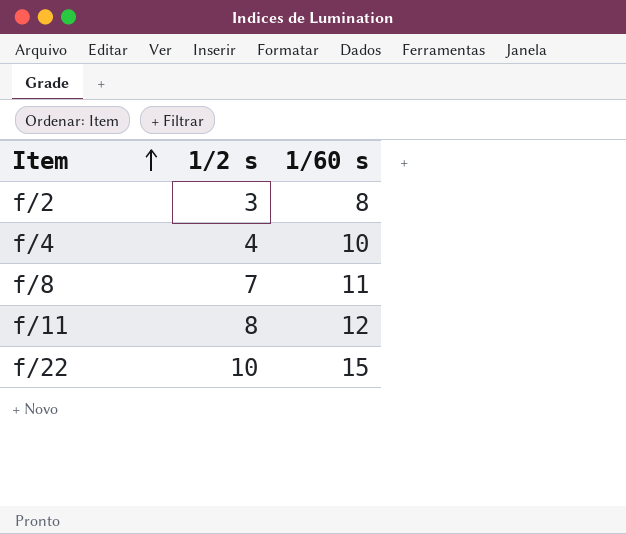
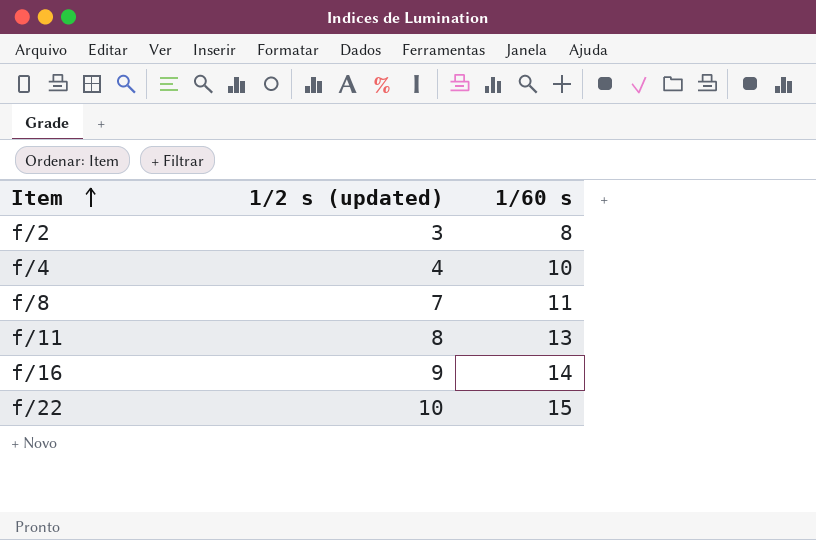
column name: 1/2 s -> 1/2 s (updated)
f/11 | 1/60 s: 12 -> 13
row f/16: none -> 9 | 14

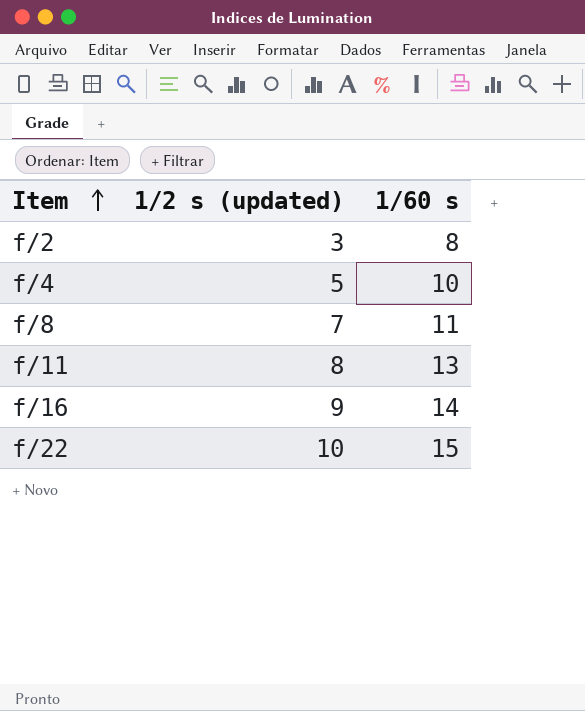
f/4 | 1/2 s (updated): 4 -> 5

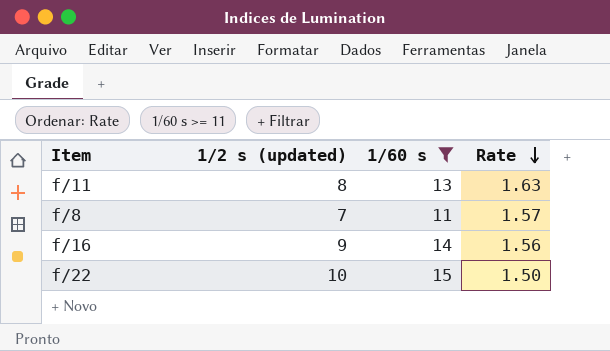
filter: none -> 1/60 s >= 11
row order: Item ascending -> Rate descending
column Rate | formula: none -> [1/60 s] / [1/2 s (updated)]

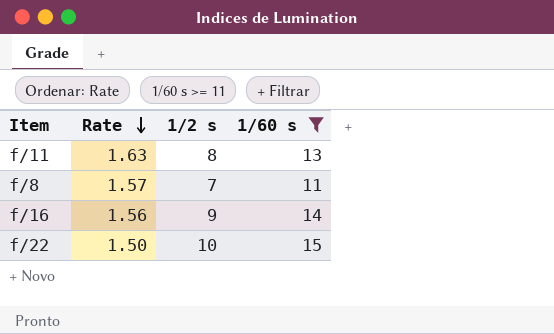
column Rate | position: 4 -> 2
column name: 1/2 s (updated) -> 1/2 s

